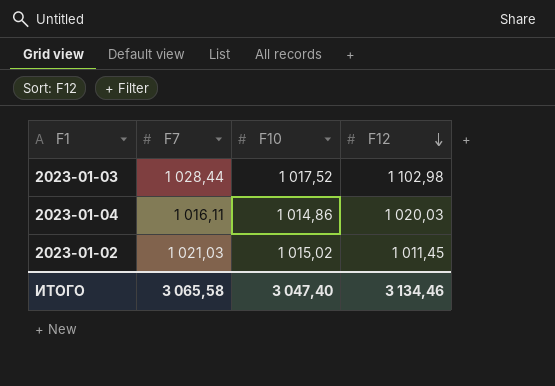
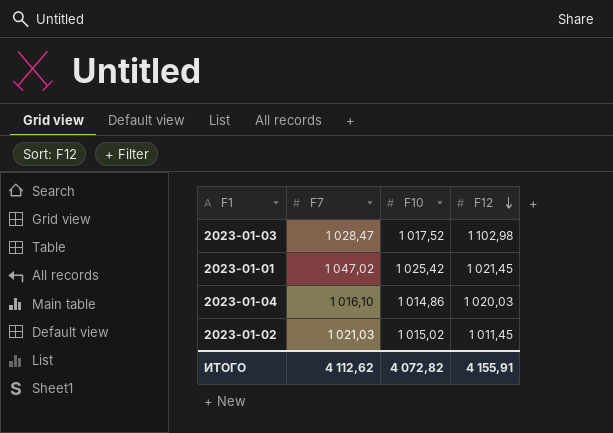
2023-01-03 | F7: 1 028,44 -> 1 028,47
row 2023-01-01: none -> 1 047,02 | 1 025,42 | 1 021,45
2023-01-04 | F7: 1 016,11 -> 1 016,10
ИТОГО | F7: 3 065,58 -> 4 112,62
ИТОГО | F10: 3 047,40 -> 4 072,82
ИТОГО | F12: 3 134,46 -> 4 155,91

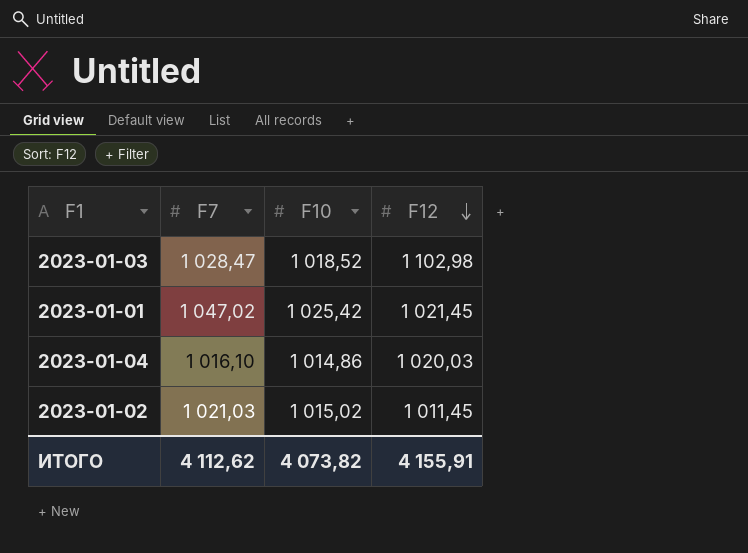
2023-01-03 | F10: 1 017,52 -> 1 018,52
ИТОГО | F10: 4 072,82 -> 4 073,82

